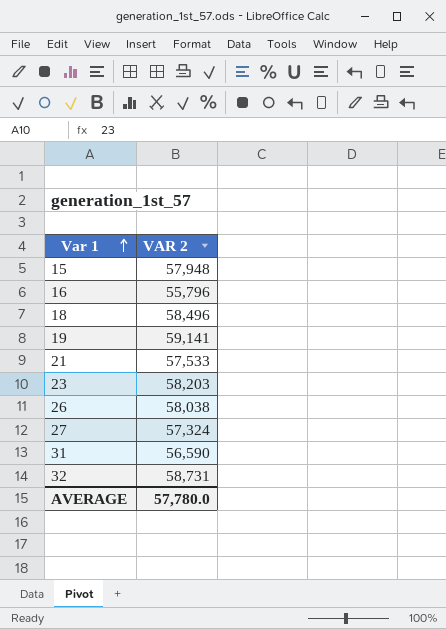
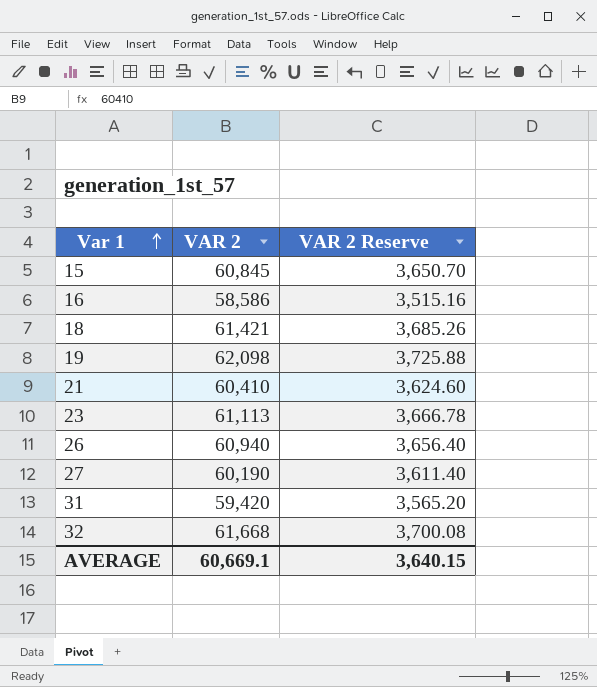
column VAR 2 Reserve | formula: none -> [VAR 2] * 0.06
15 | VAR 2: 57,948 -> 60,845
16 | VAR 2: 55,796 -> 58,586
18 | VAR 2: 58,496 -> 61,421
19 | VAR 2: 59,141 -> 62,098
21 | VAR 2: 57,533 -> 60,410
23 | VAR 2: 58,203 -> 61,113
26 | VAR 2: 58,038 -> 60,940
27 | VAR 2: 57,324 -> 60,190
31 | VAR 2: 56,590 -> 59,420
32 | VAR 2: 58,731 -> 61,668
AVERAGE | VAR 2: 57,780.0 -> 60,669.1

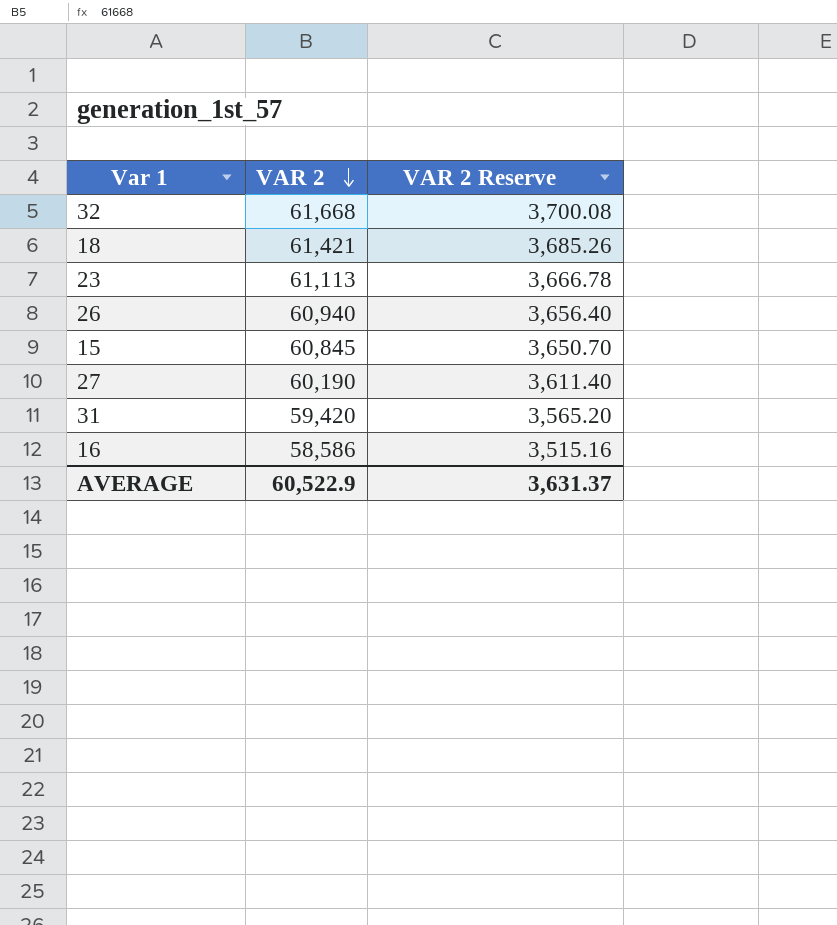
row order: Var 1 ascending -> VAR 2 descending
row 19: 62,098 | 3,725.88 -> none
row 21: 60,410 | 3,624.60 -> none
AVERAGE | VAR 2: 60,669.1 -> 60,522.9
AVERAGE | VAR 2 Reserve: 3,640.15 -> 3,631.37

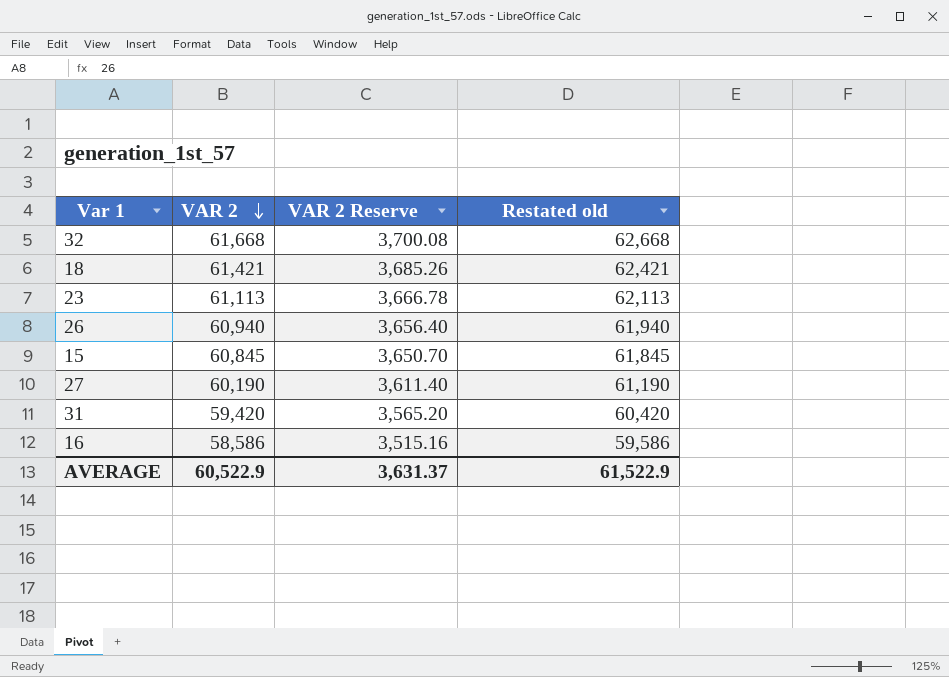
column Restated old | formula: none -> [VAR 2] + 1000

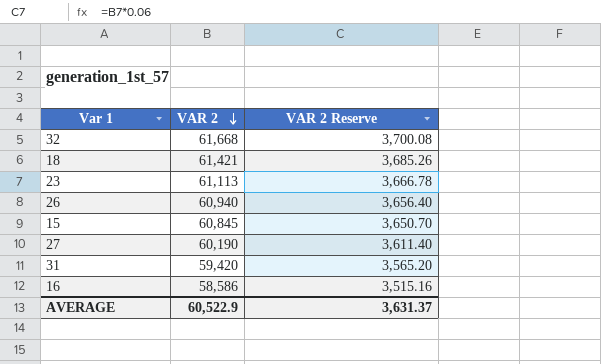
column Restated old | formula: [VAR 2] + 1000 -> none

